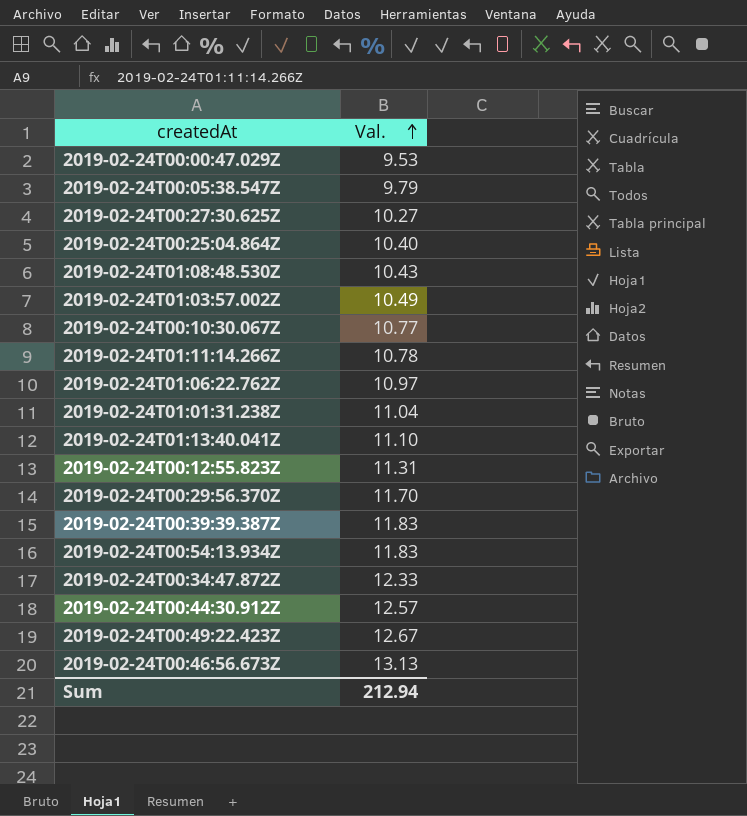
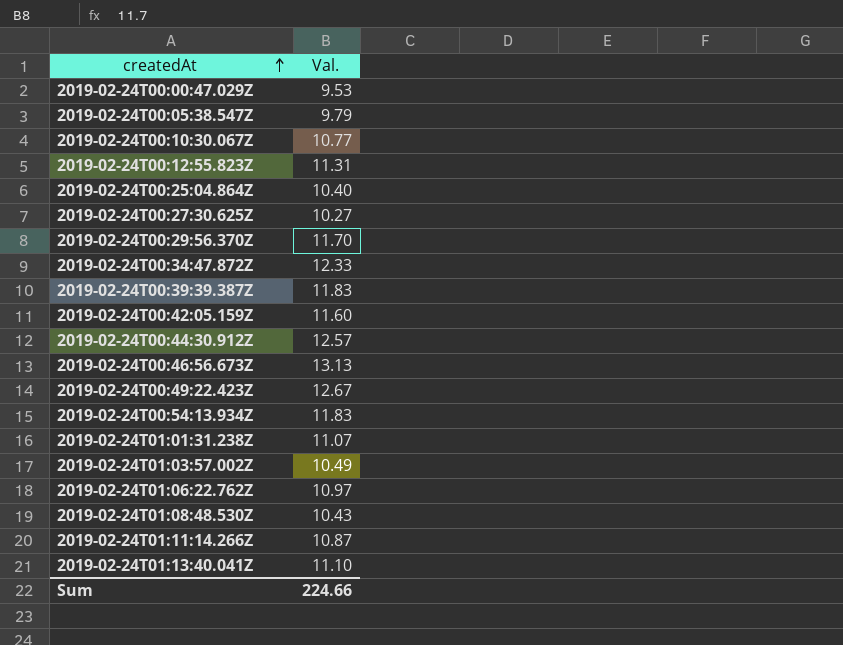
row order: Val. ascending -> createdAt ascending
row 2019-02-24T00:42:05.159Z: none -> 11.60
2019-02-24T01:01:31.238Z | Val.: 11.04 -> 11.07
2019-02-24T01:11:14.266Z | Val.: 10.78 -> 10.87
Sum | Val.: 212.94 -> 224.66

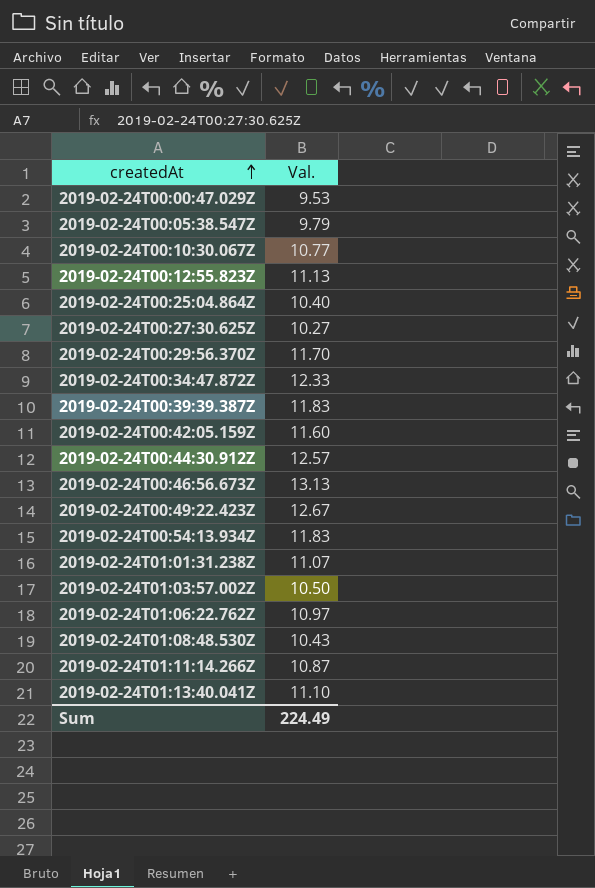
2019-02-24T00:12:55.823Z | Val.: 11.31 -> 11.13
2019-02-24T01:03:57.002Z | Val.: 10.49 -> 10.50
Sum | Val.: 224.66 -> 224.49

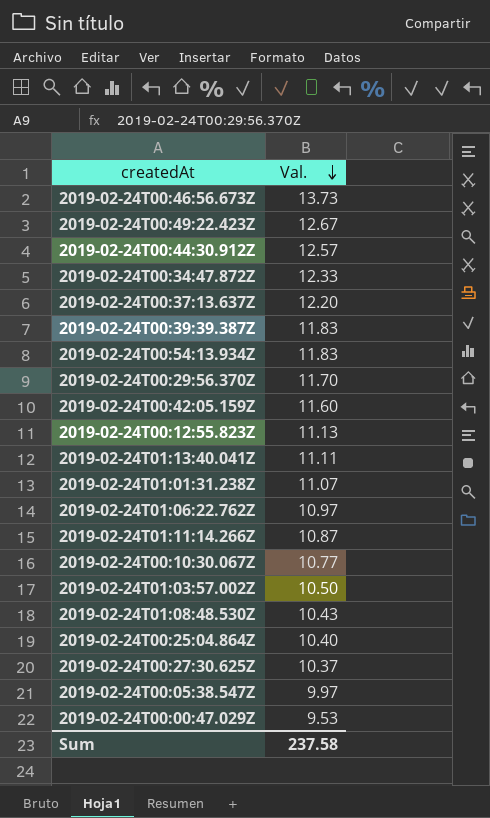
row order: createdAt ascending -> Val. descending
2019-02-24T00:46:56.673Z | Val.: 13.13 -> 13.73
row 2019-02-24T00:37:13.637Z: none -> 12.20
2019-02-24T01:13:40.041Z | Val.: 11.10 -> 11.11
2019-02-24T00:27:30.625Z | Val.: 10.27 -> 10.37
2019-02-24T00:05:38.547Z | Val.: 9.79 -> 9.97
Sum | Val.: 224.49 -> 237.58

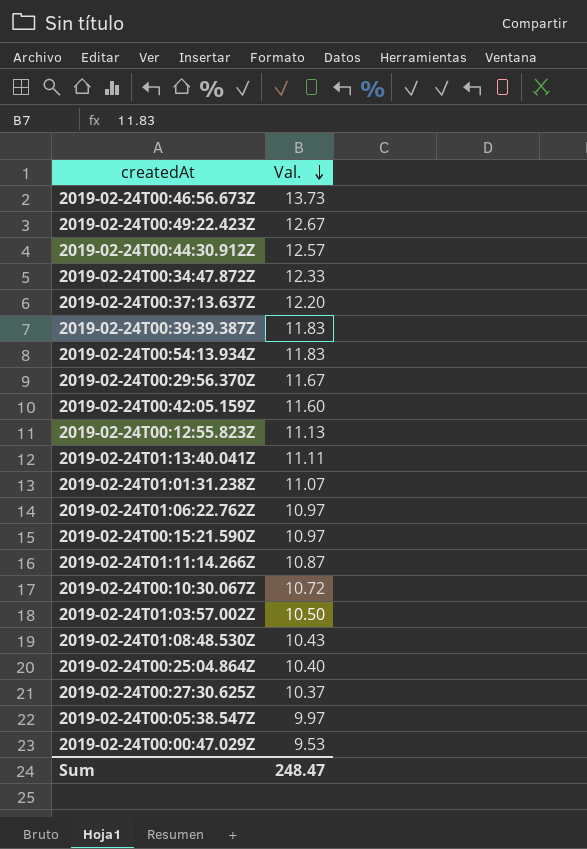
2019-02-24T00:29:56.370Z | Val.: 11.70 -> 11.67
row 2019-02-24T00:15:21.590Z: none -> 10.97
2019-02-24T00:10:30.067Z | Val.: 10.77 -> 10.72
Sum | Val.: 237.58 -> 248.47

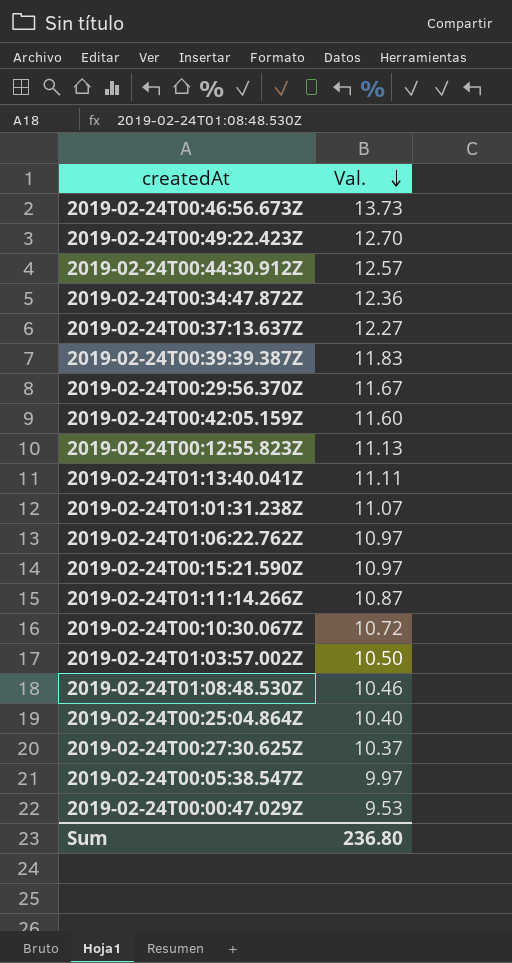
row 2019-02-24T00:54:13.934Z: 11.83 -> none
2019-02-24T00:49:22.423Z | Val.: 12.67 -> 12.70
2019-02-24T00:34:47.872Z | Val.: 12.33 -> 12.36
2019-02-24T00:37:13.637Z | Val.: 12.20 -> 12.27
2019-02-24T01:08:48.530Z | Val.: 10.43 -> 10.46
Sum | Val.: 248.47 -> 236.80

